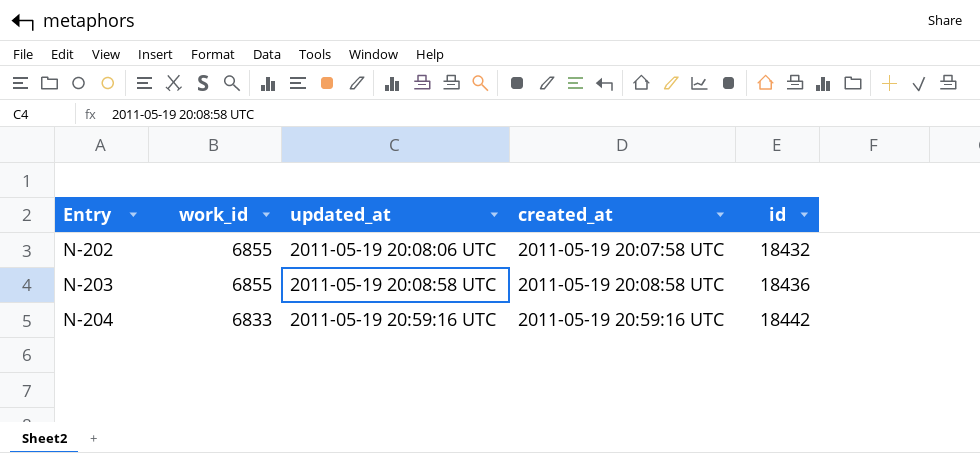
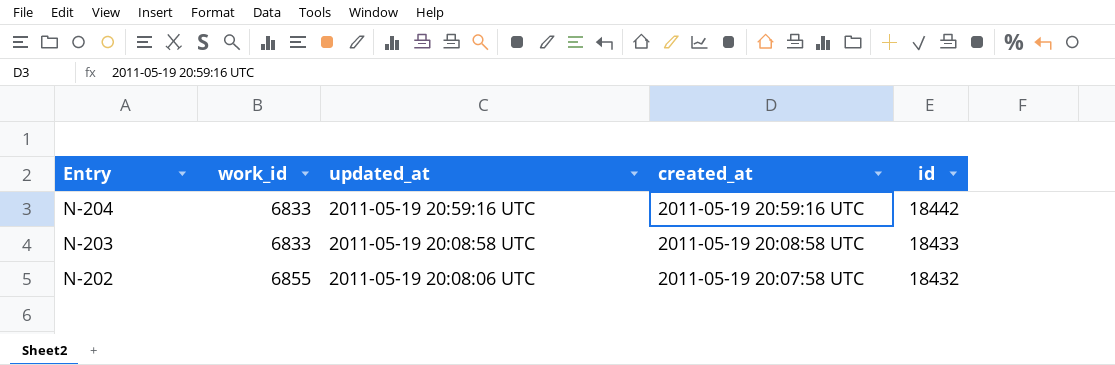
row order: Entry ascending -> Entry descending
N-203 | work_id: 6855 -> 6833
N-203 | id: 18436 -> 18433

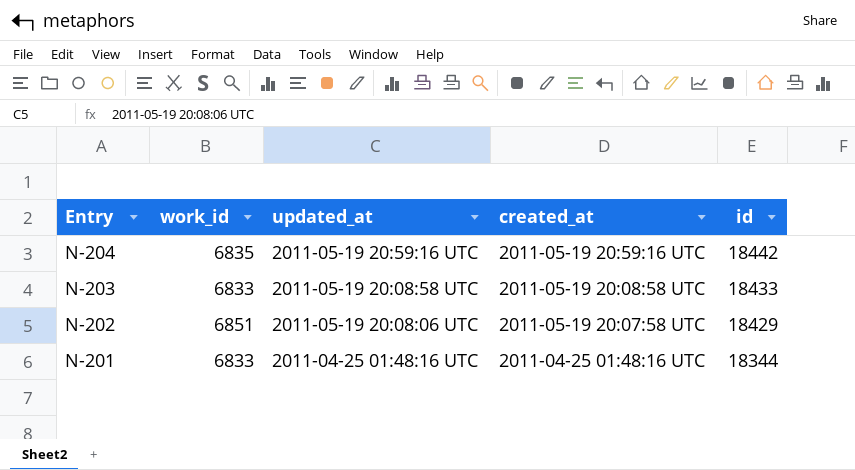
N-204 | work_id: 6833 -> 6835
N-202 | work_id: 6855 -> 6851
N-202 | id: 18432 -> 18429
row N-201: none -> 6833 | 2011-04-25 01:48:16 UTC | 2011-04-25 01:48:16 UTC | 18344

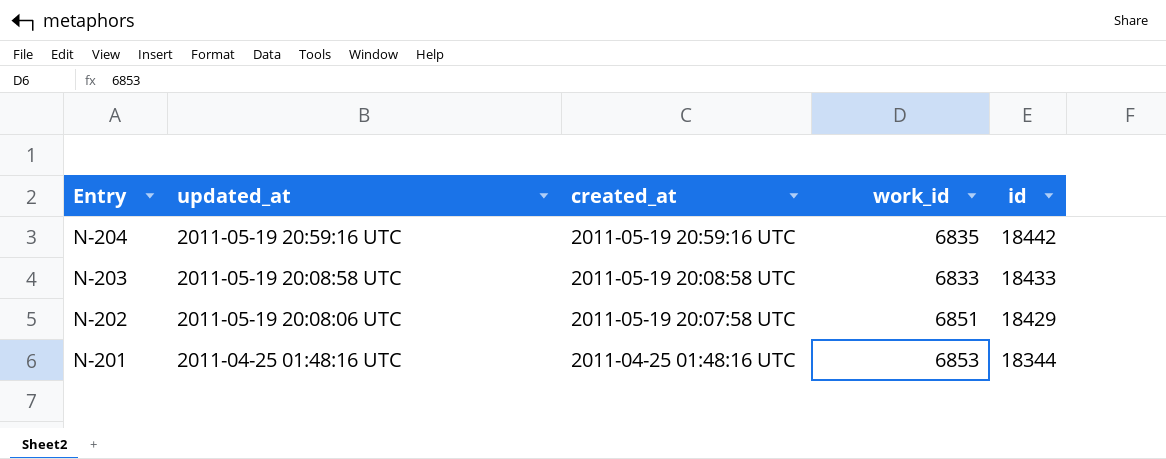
column work_id | position: 2 -> 4
N-201 | work_id: 6833 -> 6853

